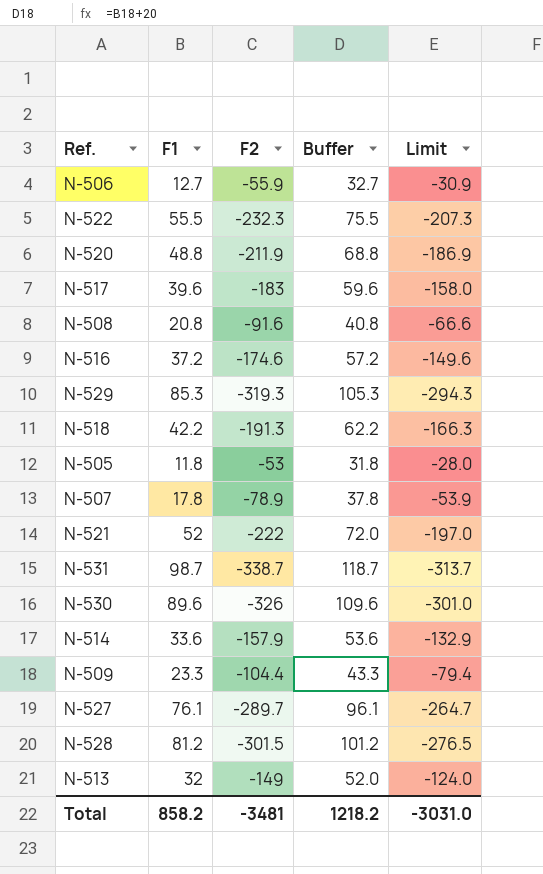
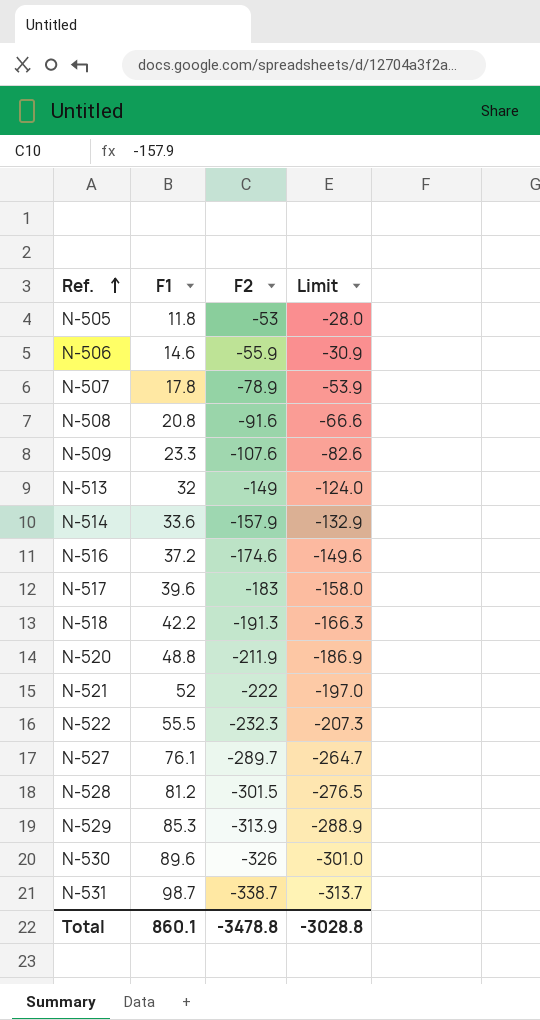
row order: none -> Ref. ascending
column Buffer | formula: [F1] + 20 -> none
N-506 | F1: 12.7 -> 14.6
N-509 | F2: -104.4 -> -107.6
N-509 | Limit: -79.4 -> -82.6
N-529 | F2: -319.3 -> -313.9
N-529 | Limit: -294.3 -> -288.9
Total | F1: 858.2 -> 860.1
Total | F2: -3481 -> -3478.8
Total | Limit: -3031.0 -> -3028.8

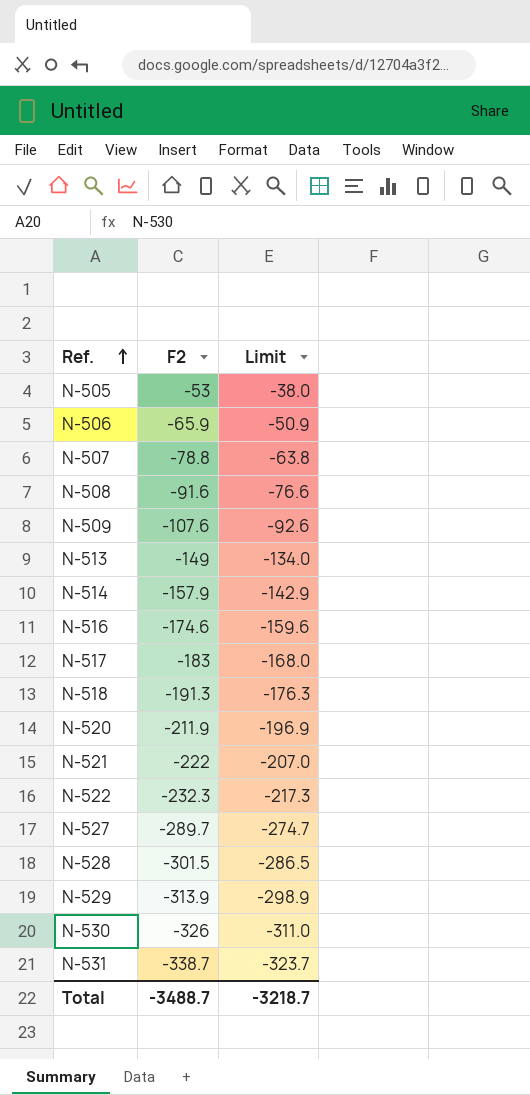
column F1 | position: 2 -> none
column Limit | formula: [F2] + 25 -> [F2] + 15
N-506 | F2: -55.9 -> -65.9
N-507 | F2: -78.9 -> -78.8
Total | F2: -3478.8 -> -3488.7
Total | Limit: -3028.8 -> -3218.7

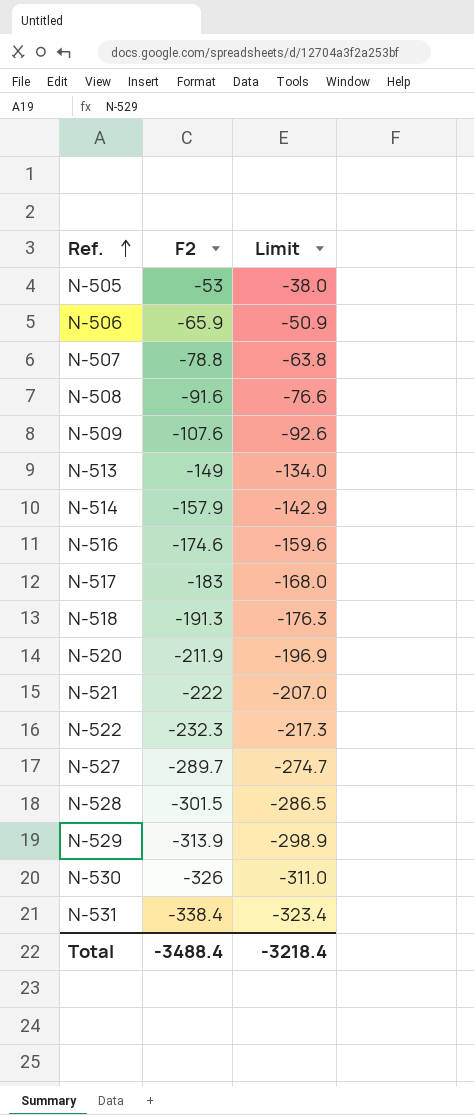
N-531 | F2: -338.7 -> -338.4
N-531 | Limit: -323.7 -> -323.4
Total | F2: -3488.7 -> -3488.4
Total | Limit: -3218.7 -> -3218.4

